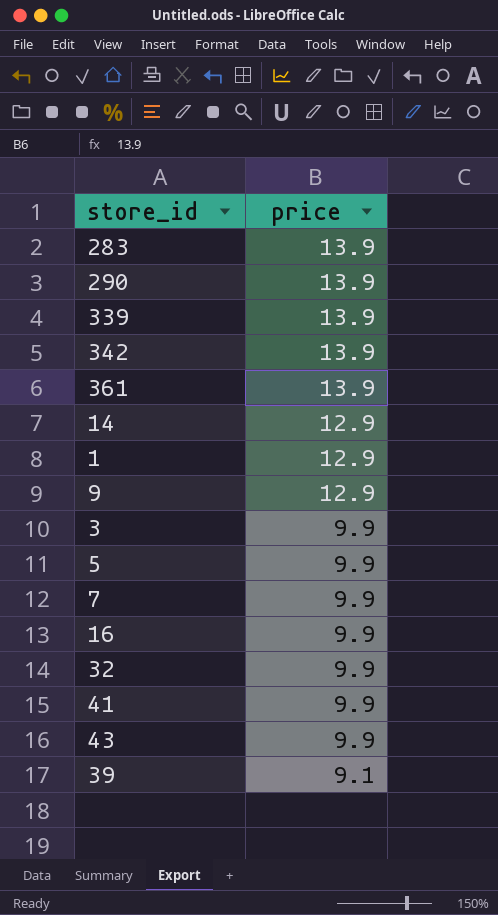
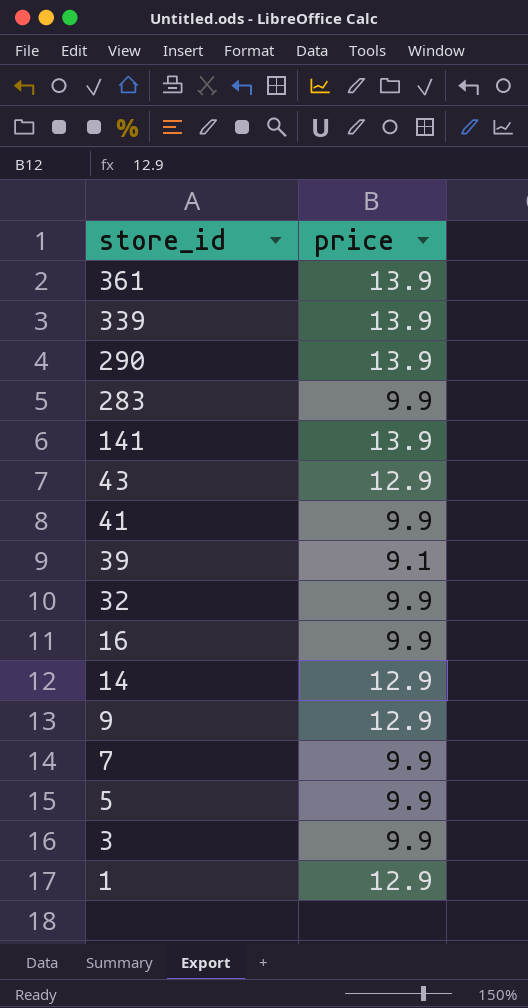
row order: price descending -> store_id descending
row 342: 13.9 -> none
283 | price: 13.9 -> 9.9
row 141: none -> 13.9
43 | price: 9.9 -> 12.9

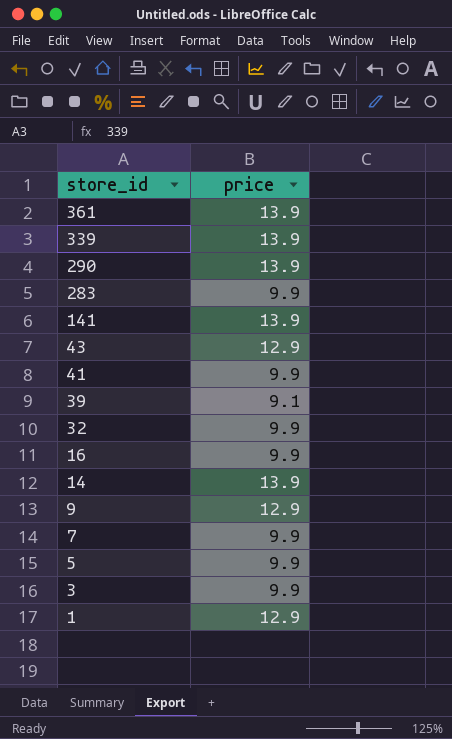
14 | price: 12.9 -> 13.9

